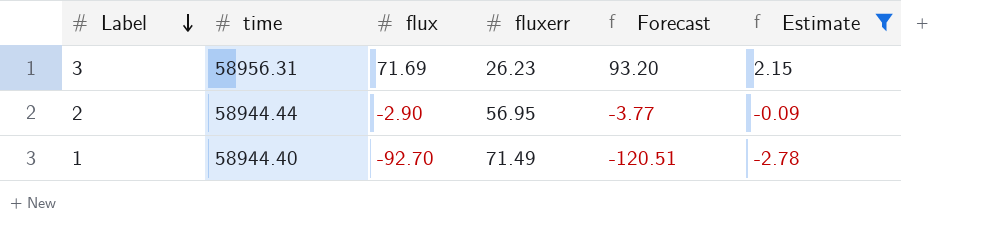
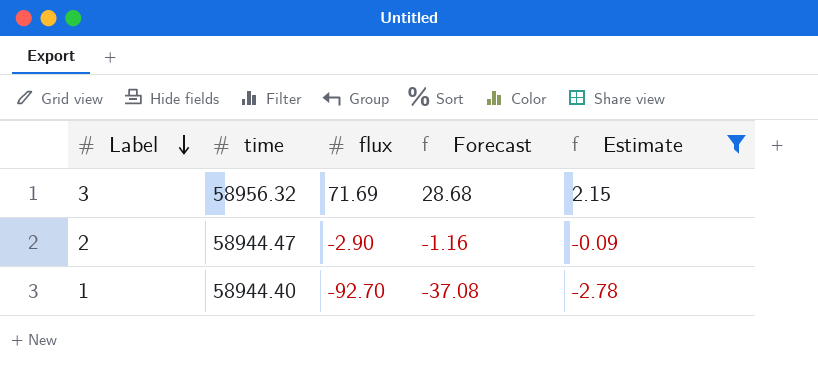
column fluxerr | position: 4 -> none
column Forecast | formula: [flux] * 1.3 -> [flux] * 0.4
3 | time: 58956.31 -> 58956.32
2 | time: 58944.44 -> 58944.47

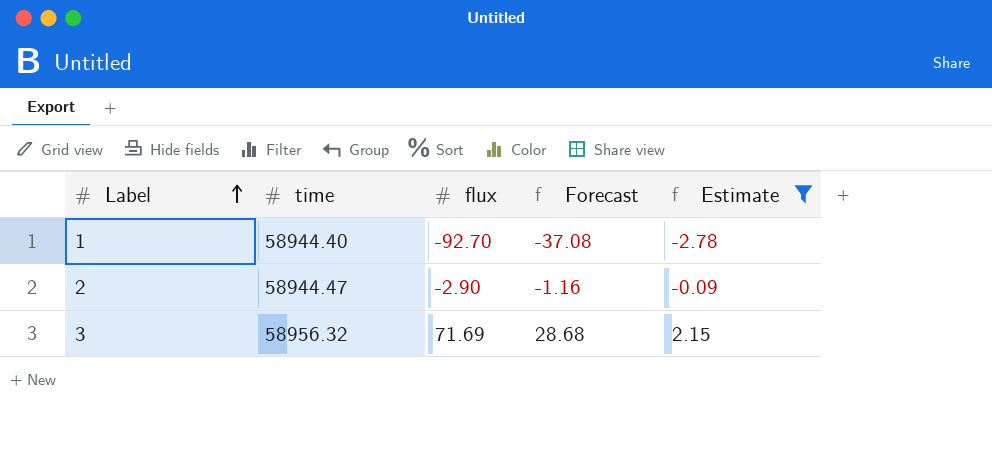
row order: Label descending -> Label ascending

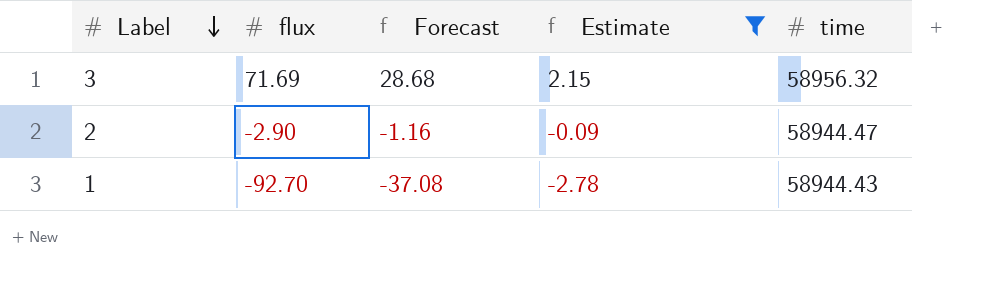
row order: Label ascending -> Label descending
column time | position: 2 -> 5
1 | time: 58944.40 -> 58944.43

